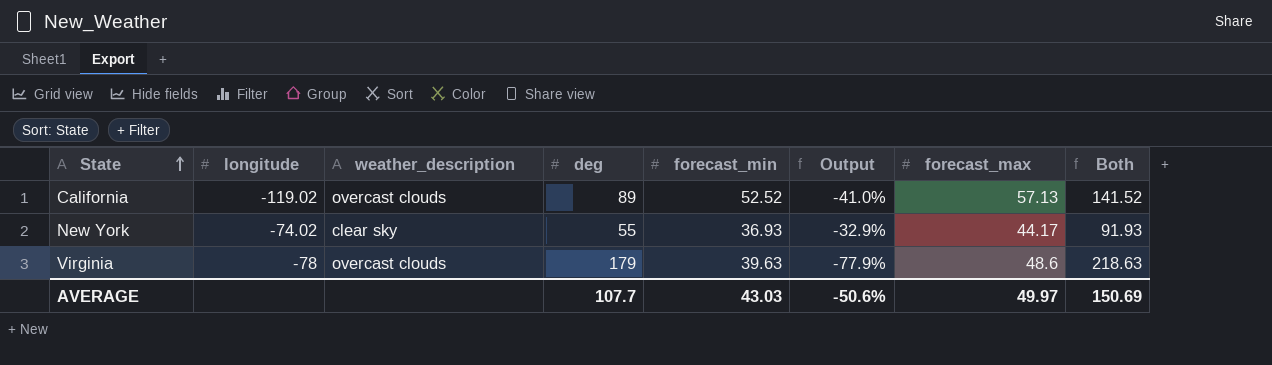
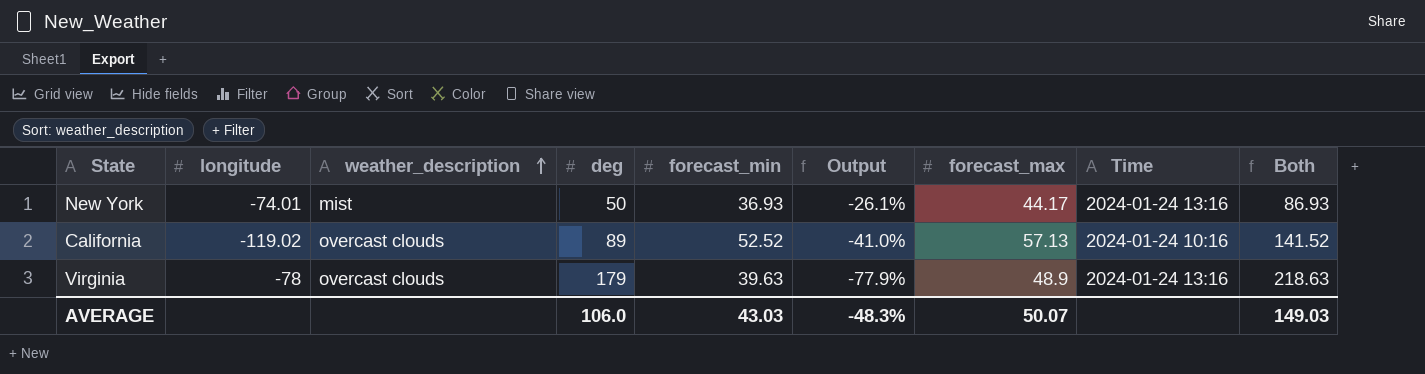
row order: State ascending -> weather_description ascending
column Time | position: none -> 8
New York | longitude: -74.02 -> -74.01
New York | weather_description: clear sky -> mist
New York | deg: 55 -> 50
New York | Output: -32.9% -> -26.1%
New York | Both: 91.93 -> 86.93
Virginia | forecast_max: 48.6 -> 48.9
AVERAGE | deg: 107.7 -> 106.0
AVERAGE | Output: -50.6% -> -48.3%
AVERAGE | forecast_max: 49.97 -> 50.07
AVERAGE | Both: 150.69 -> 149.03

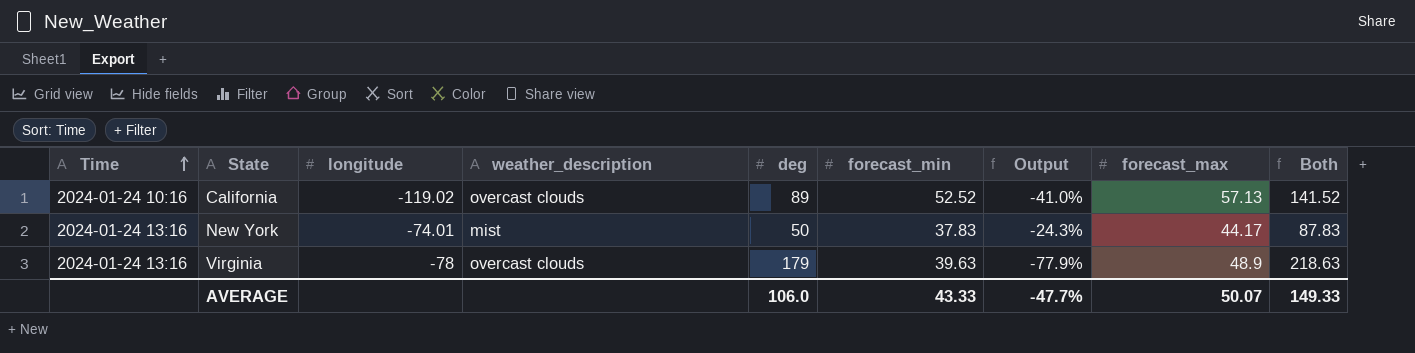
row order: weather_description ascending -> Time ascending
column Time | position: 8 -> 1
New York | forecast_min: 36.93 -> 37.83
New York | Output: -26.1% -> -24.3%
New York | Both: 86.93 -> 87.83
AVERAGE | forecast_min: 43.03 -> 43.33
AVERAGE | Output: -48.3% -> -47.7%
AVERAGE | Both: 149.03 -> 149.33

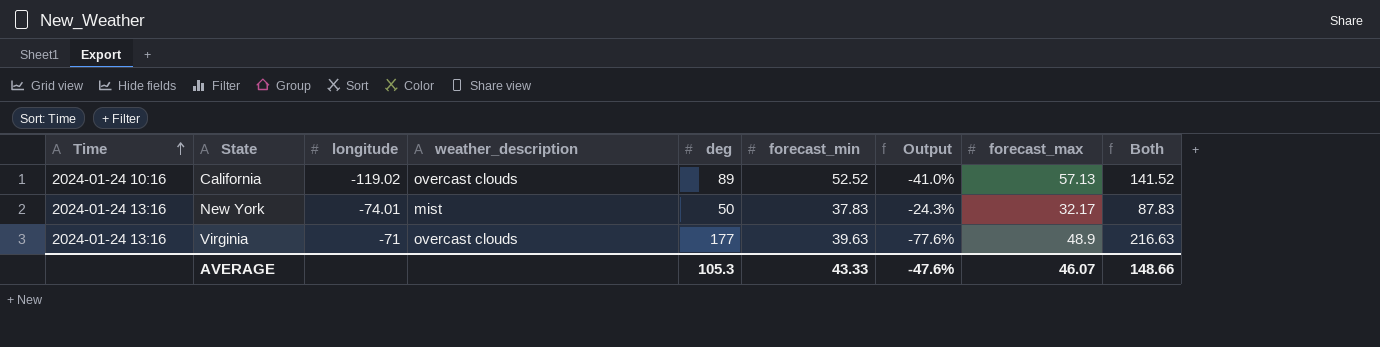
New York | forecast_max: 44.17 -> 32.17
Virginia | longitude: -78 -> -71
Virginia | deg: 179 -> 177
Virginia | Output: -77.9% -> -77.6%
Virginia | Both: 218.63 -> 216.63
AVERAGE | deg: 106.0 -> 105.3
AVERAGE | Output: -47.7% -> -47.6%
AVERAGE | forecast_max: 50.07 -> 46.07
AVERAGE | Both: 149.33 -> 148.66

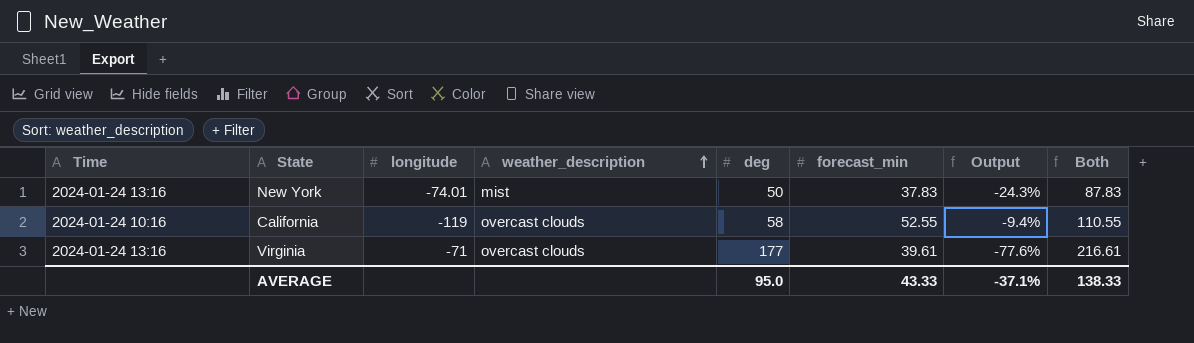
row order: Time ascending -> weather_description ascending
column forecast_max | position: 8 -> none
California | longitude: -119.02 -> -119
California | deg: 89 -> 58
California | forecast_min: 52.52 -> 52.55
California | Output: -41.0% -> -9.4%
California | Both: 141.52 -> 110.55
Virginia | forecast_min: 39.63 -> 39.61
Virginia | Both: 216.63 -> 216.61
AVERAGE | deg: 105.3 -> 95.0
AVERAGE | Output: -47.6% -> -37.1%
AVERAGE | Both: 148.66 -> 138.33

